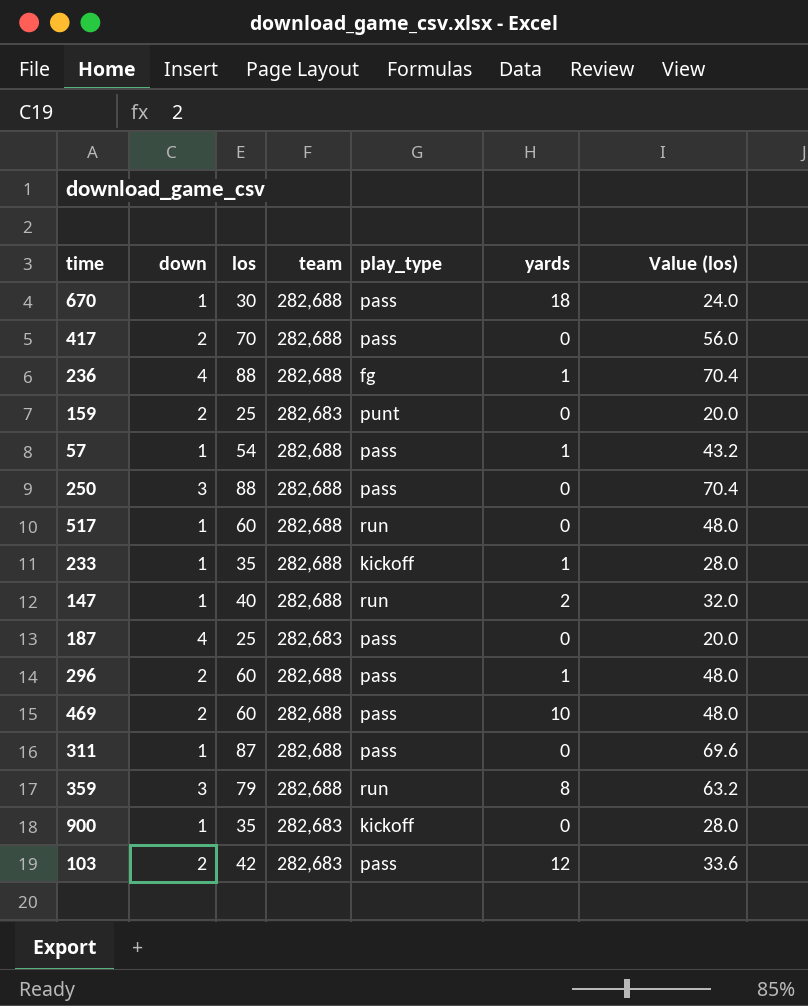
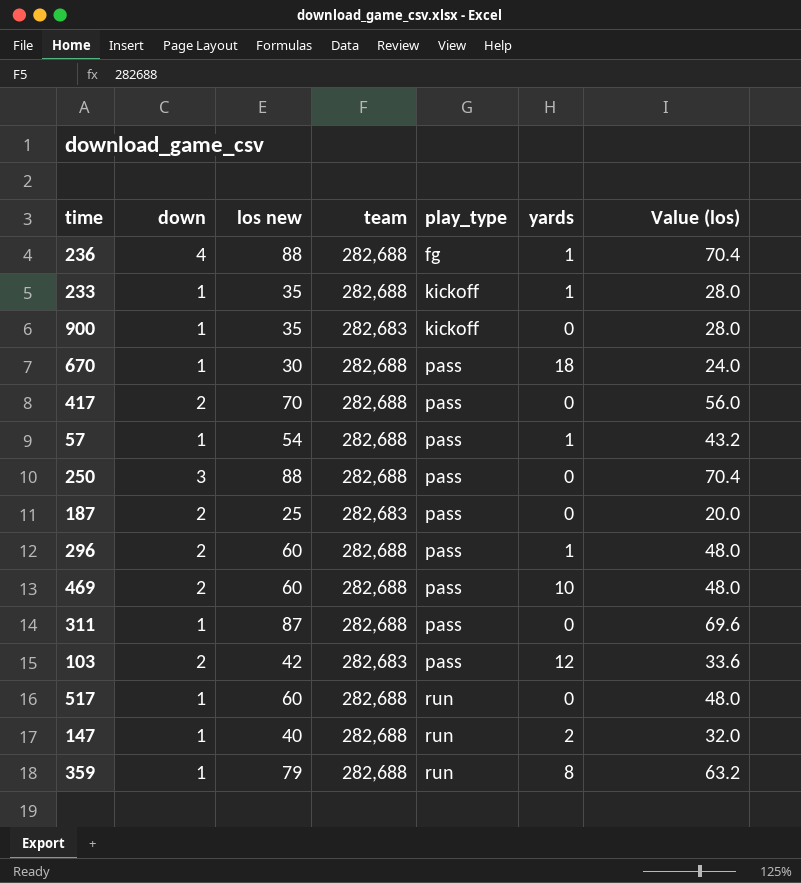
row order: none -> play_type ascending
column name: los -> los new
row 159: 2 | 25 | 282,683 | punt | 0 | 20.0 -> none
187 | down: 4 -> 2
359 | down: 3 -> 1

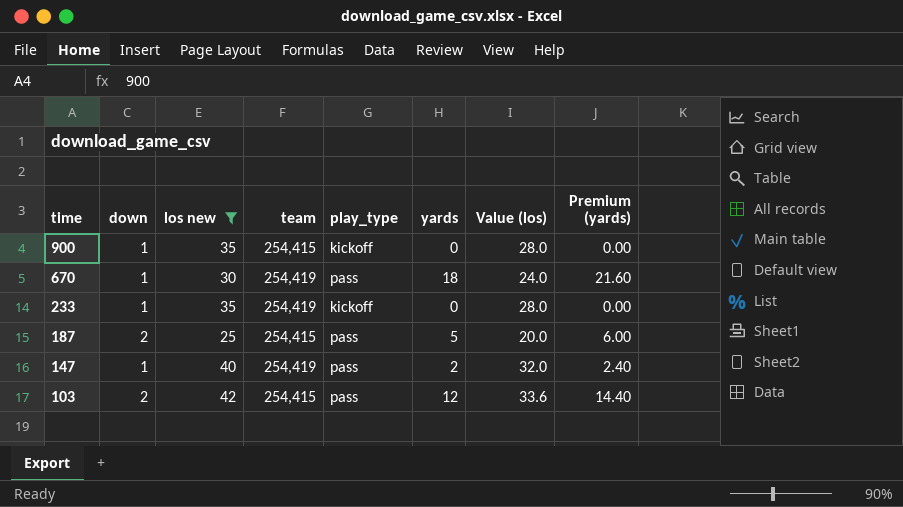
filter: none -> los new <= 42
row order: play_type ascending -> time descending
column Premium (yards) | formula: none -> [yards] * 1.2
900 | team: 282,683 -> 254,415
670 | team: 282,688 -> 254,419
233 | team: 282,688 -> 254,419
233 | yards: 1 -> 0
187 | team: 282,683 -> 254,415
187 | yards: 0 -> 5
147 | team: 282,688 -> 254,419
147 | play_type: run -> pass
103 | team: 282,683 -> 254,415

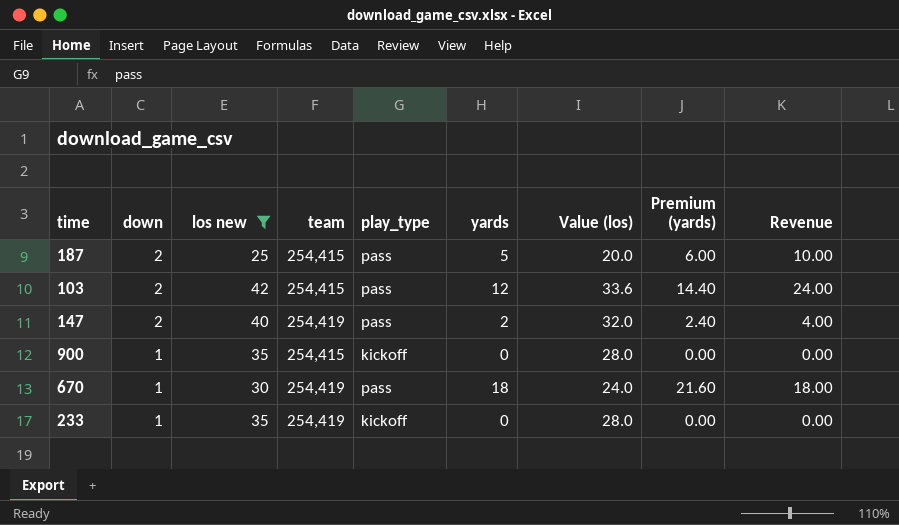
row order: time descending -> down descending
column Revenue | formula: none -> [down] * [yards]
147 | down: 1 -> 2

